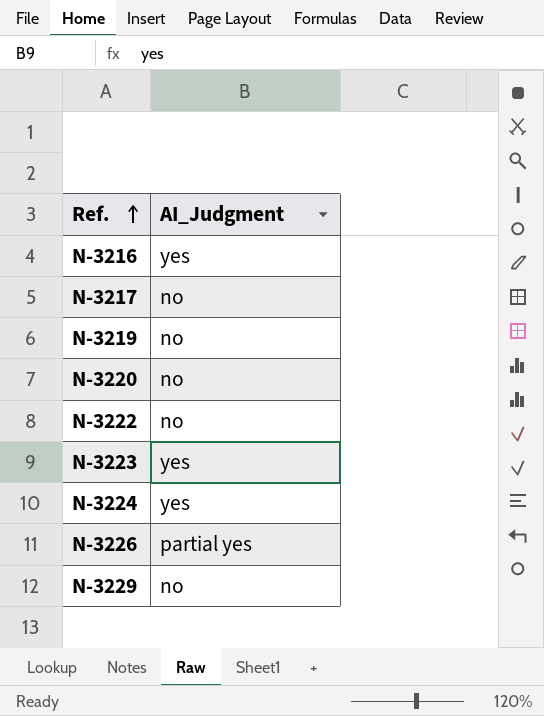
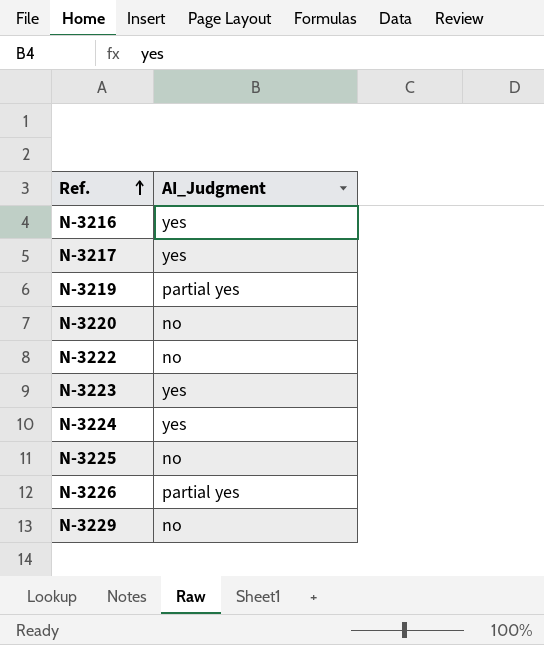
N-3217 | AI_Judgment: no -> yes
N-3219 | AI_Judgment: no -> partial yes
row N-3225: none -> no

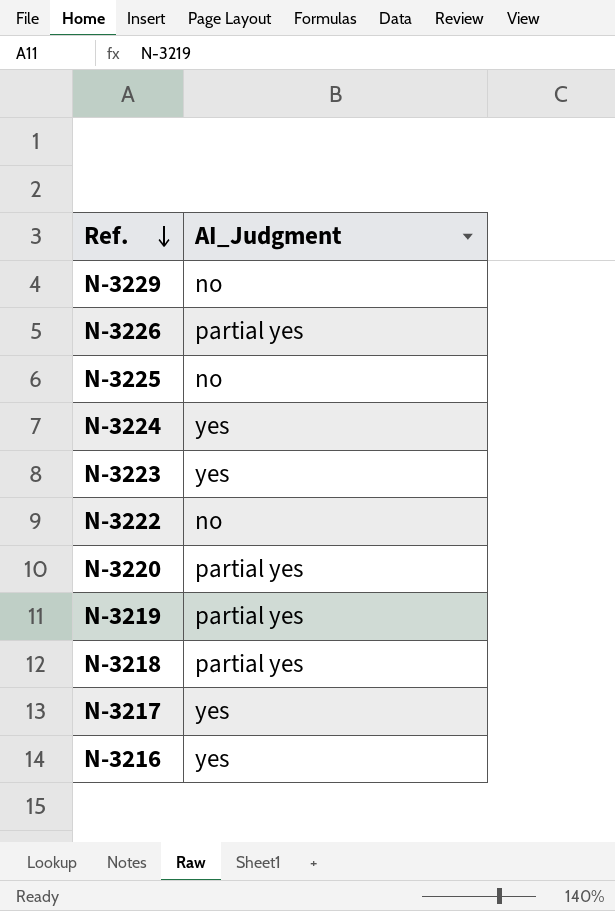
row order: Ref. ascending -> Ref. descending
N-3220 | AI_Judgment: no -> partial yes
row N-3218: none -> partial yes

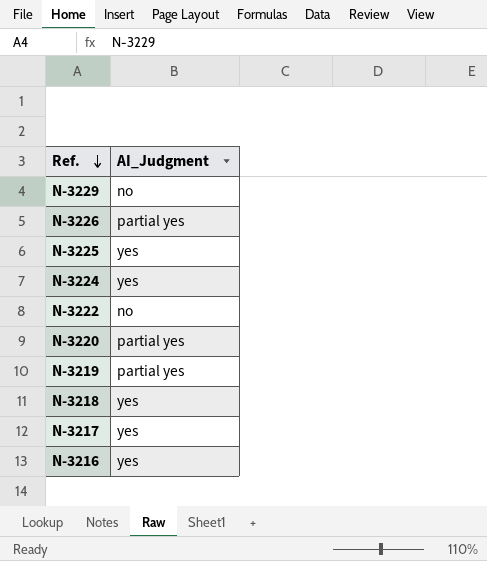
row N-3223: yes -> none
N-3225 | AI_Judgment: no -> yes
N-3218 | AI_Judgment: partial yes -> yes

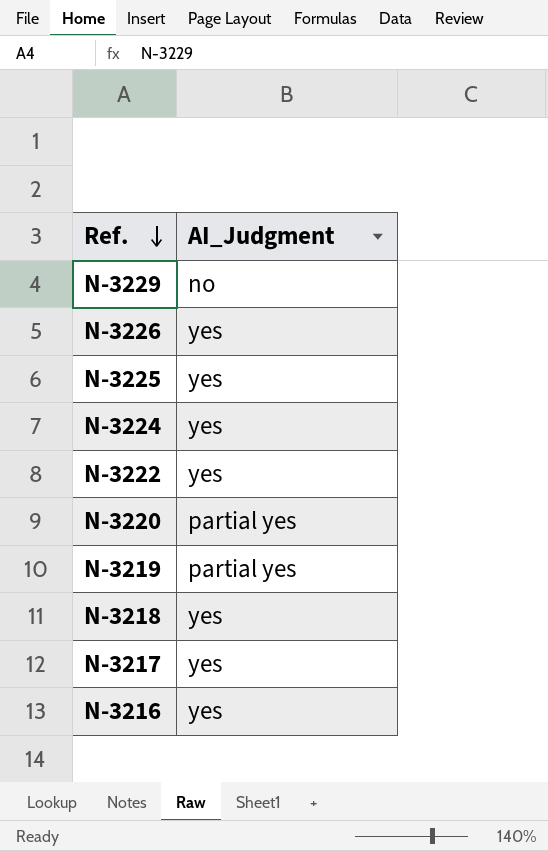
N-3226 | AI_Judgment: partial yes -> yes
N-3222 | AI_Judgment: no -> yes

